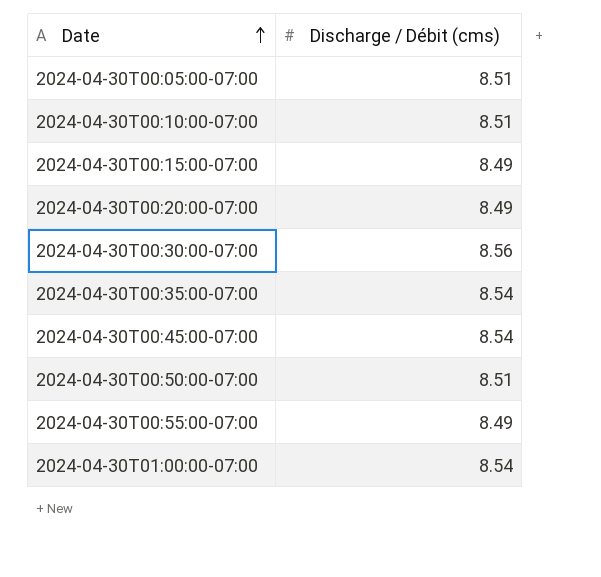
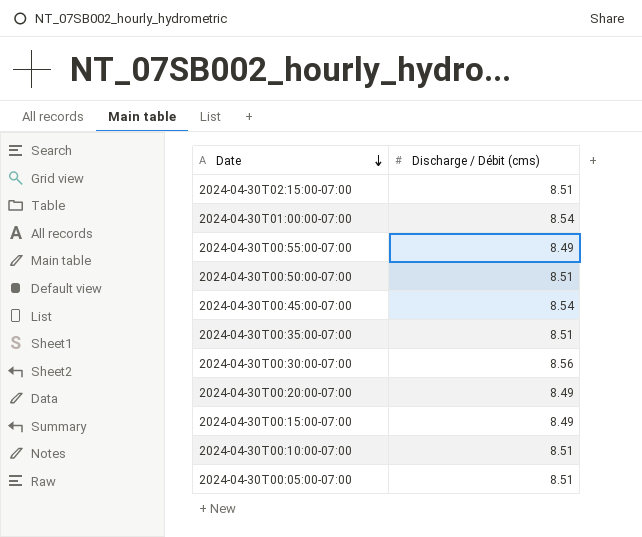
row order: Date ascending -> Date descending
row 2024-04-30T02:15:00-07:00: none -> 8.51
2024-04-30T00:35:00-07:00 | Discharge / Débit (cms): 8.54 -> 8.51

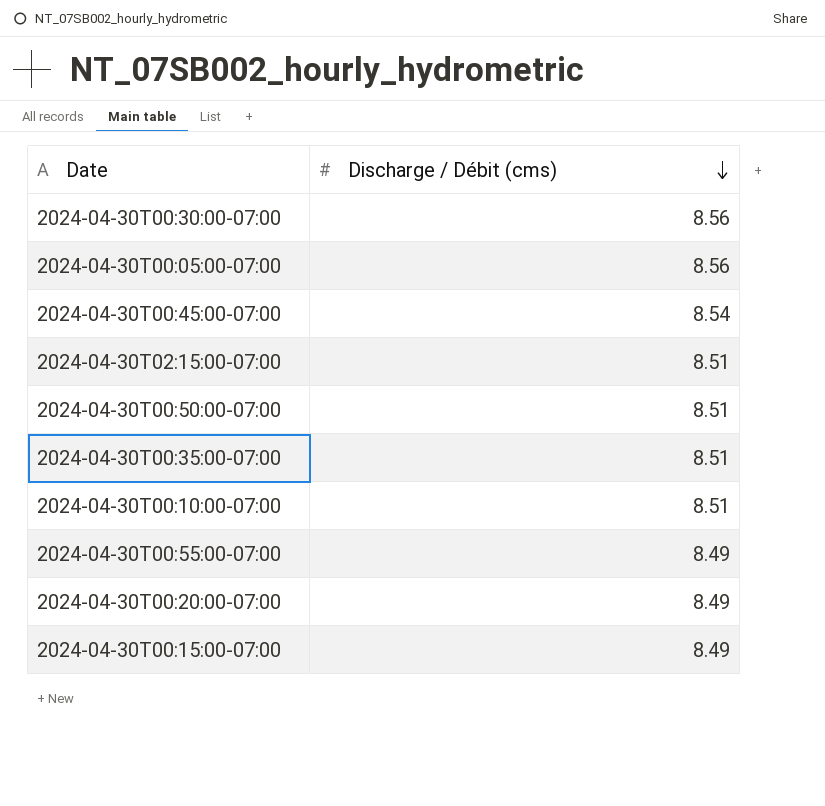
row order: Date descending -> Discharge / Débit (cms) descending
row 2024-04-30T01:00:00-07:00: 8.54 -> none
2024-04-30T00:05:00-07:00 | Discharge / Débit (cms): 8.51 -> 8.56

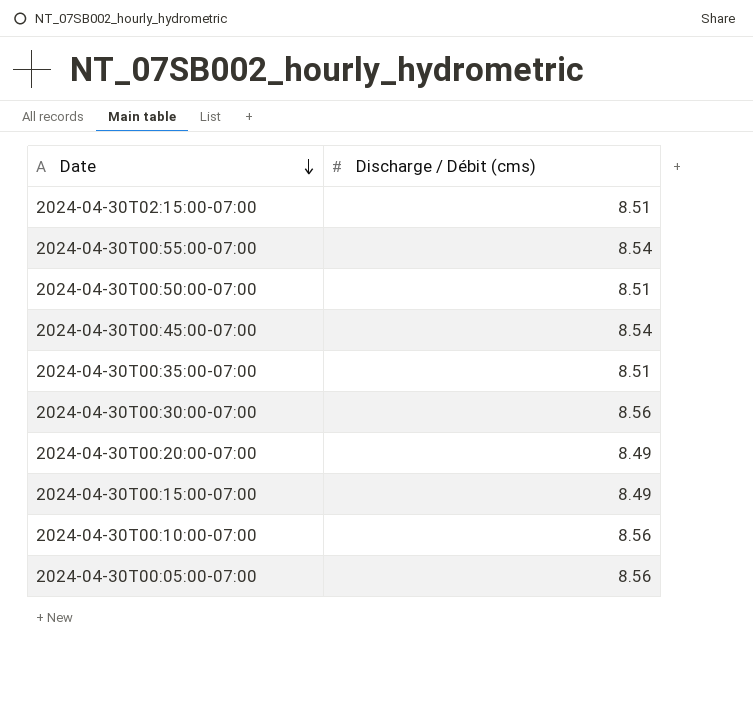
row order: Discharge / Débit (cms) descending -> Date descending
2024-04-30T00:55:00-07:00 | Discharge / Débit (cms): 8.49 -> 8.54
2024-04-30T00:10:00-07:00 | Discharge / Débit (cms): 8.51 -> 8.56

